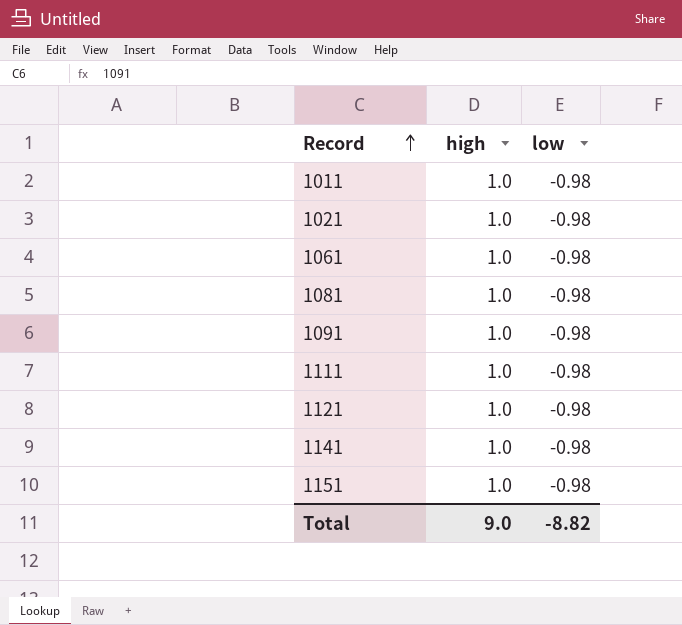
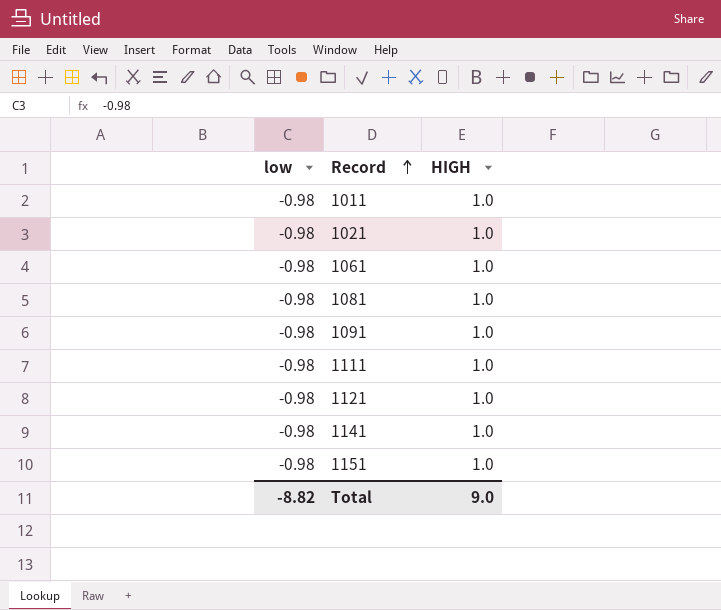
column low | position: 3 -> 1
column name: high -> HIGH

